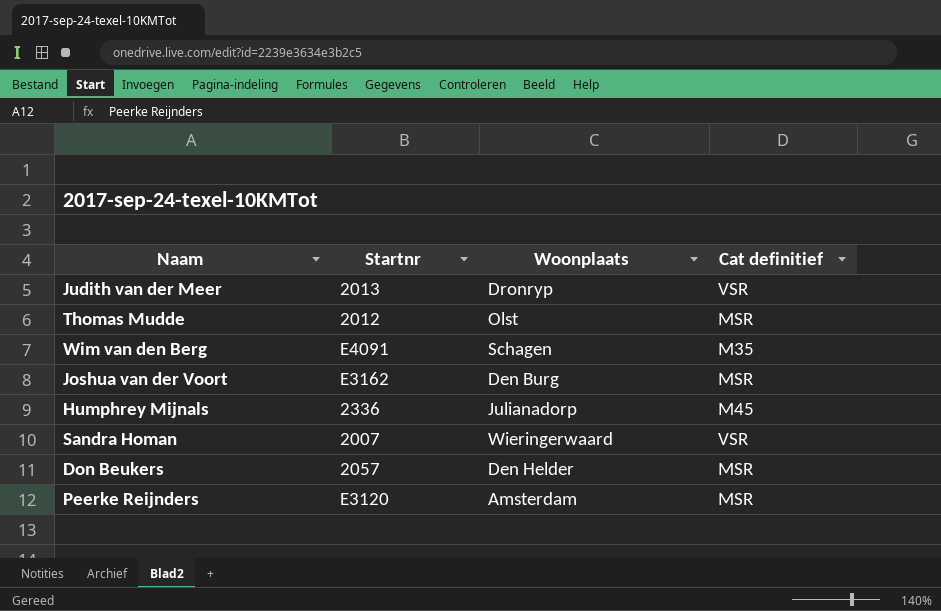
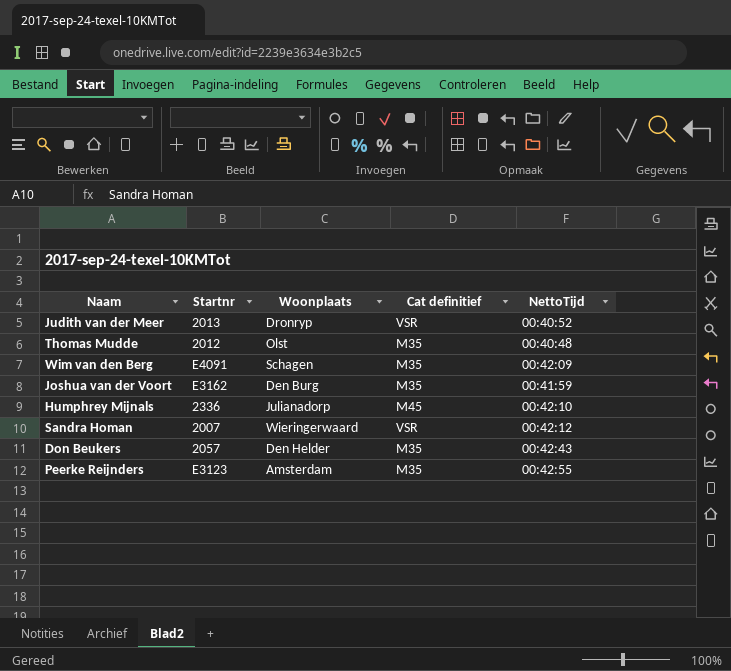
column NettoTijd | position: none -> 5
Thomas Mudde | Cat definitief: MSR -> M35
Joshua van der Voort | Cat definitief: MSR -> M35
Don Beukers | Cat definitief: MSR -> M35
Peerke Reijnders | Startnr: E3120 -> E3123
Peerke Reijnders | Cat definitief: MSR -> M35

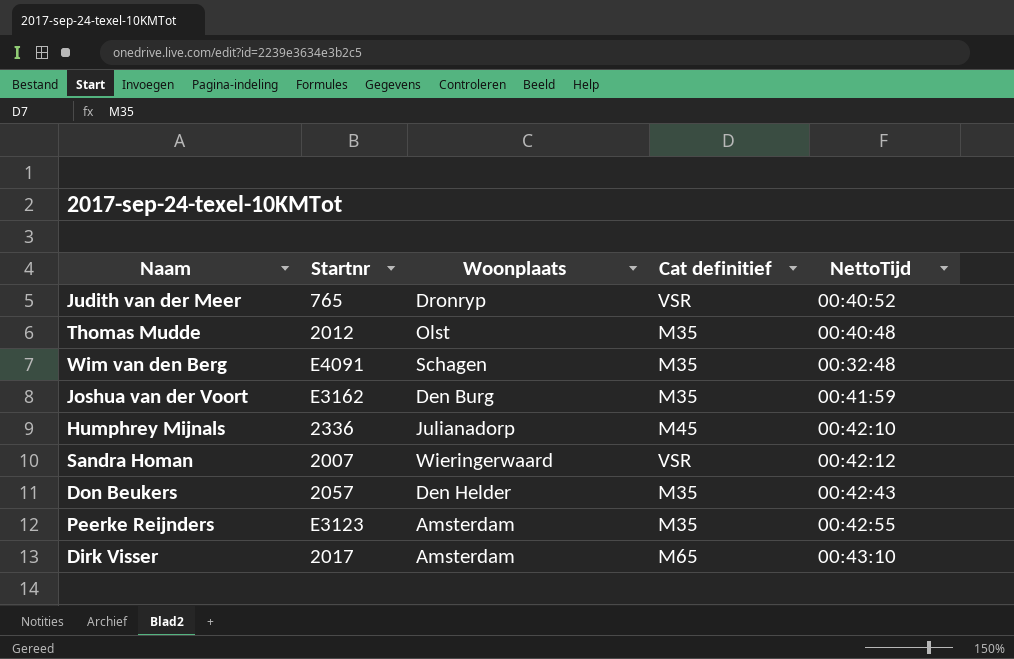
Judith van der Meer | Startnr: 2013 -> 765
Wim van den Berg | NettoTijd: 00:42:09 -> 00:32:48
row Dirk Visser: none -> 2017 | Amsterdam | M65 | 00:43:10

